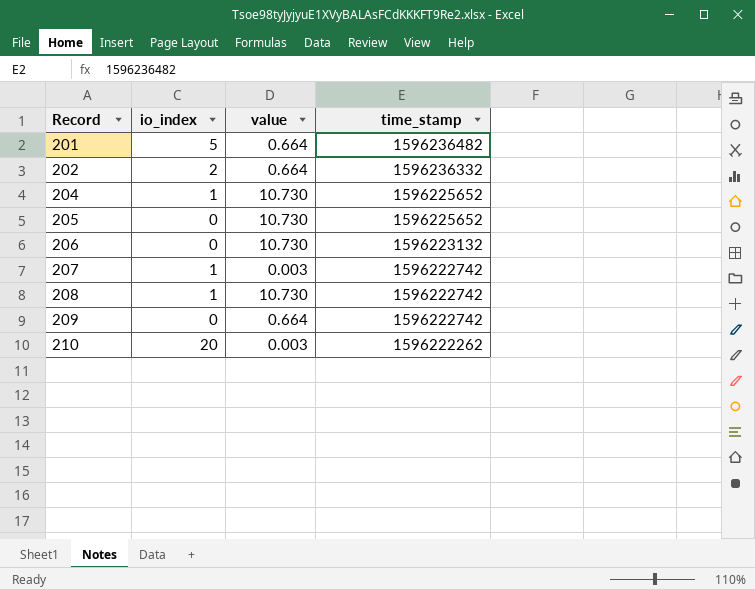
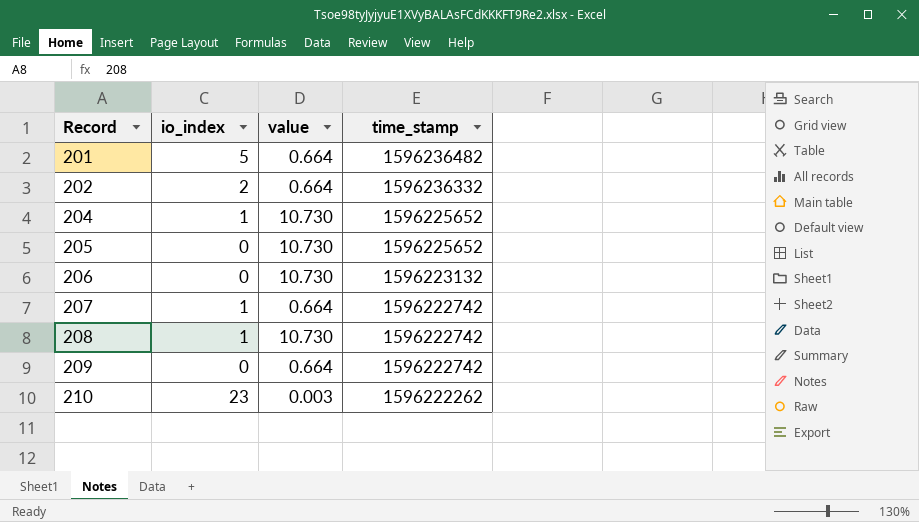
207 | value: 0.003 -> 0.664
210 | io_index: 20 -> 23

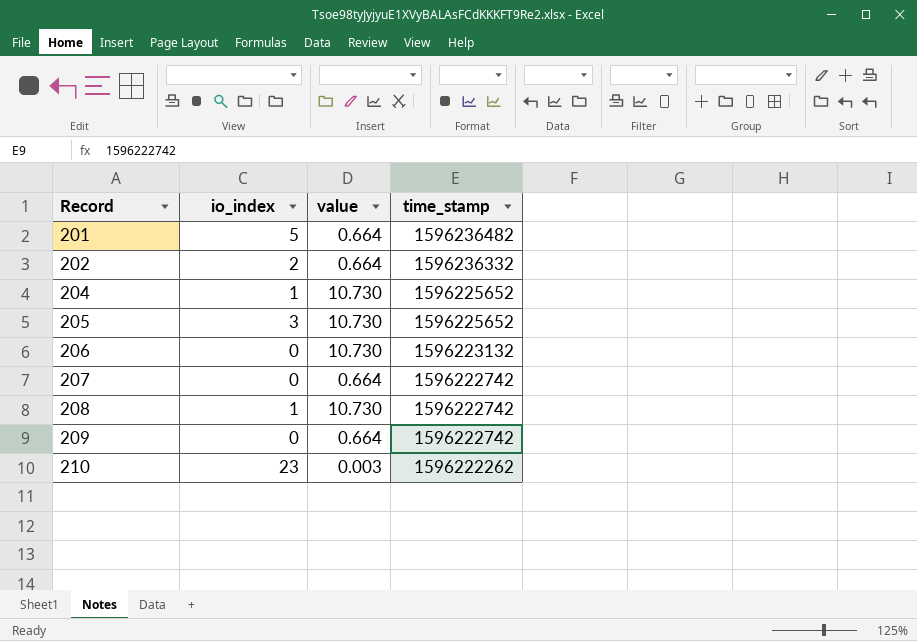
205 | io_index: 0 -> 3
207 | io_index: 1 -> 0

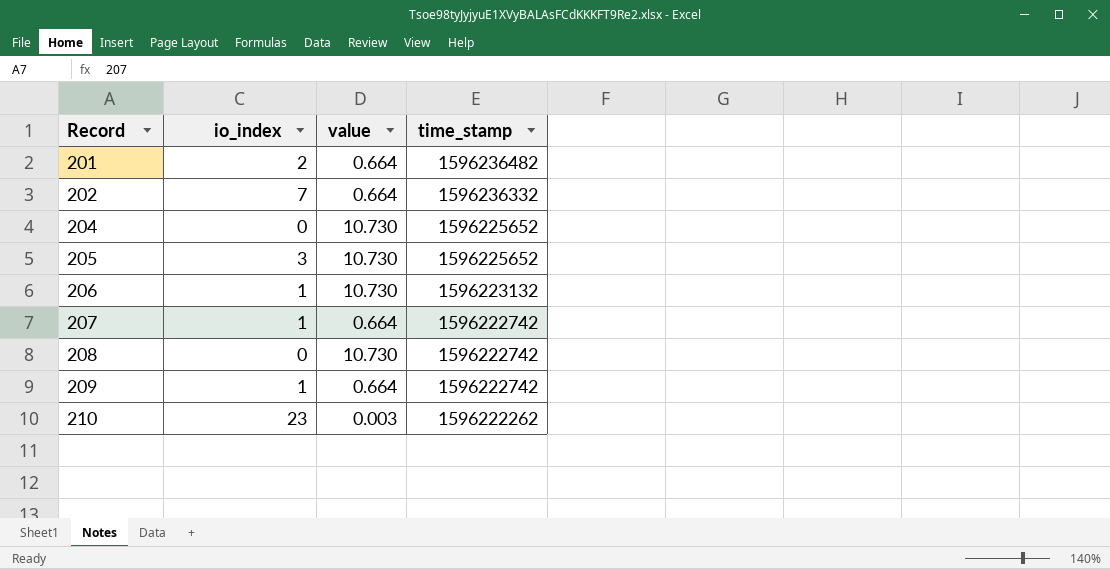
201 | io_index: 5 -> 2
202 | io_index: 2 -> 7
204 | io_index: 1 -> 0
206 | io_index: 0 -> 1
207 | io_index: 0 -> 1
208 | io_index: 1 -> 0
209 | io_index: 0 -> 1

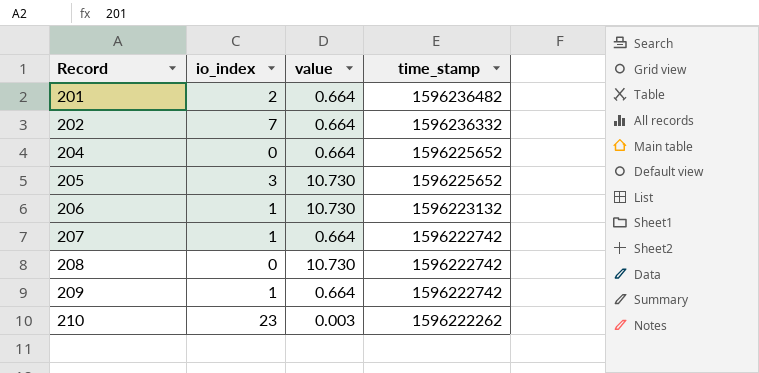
204 | value: 10.730 -> 0.664

